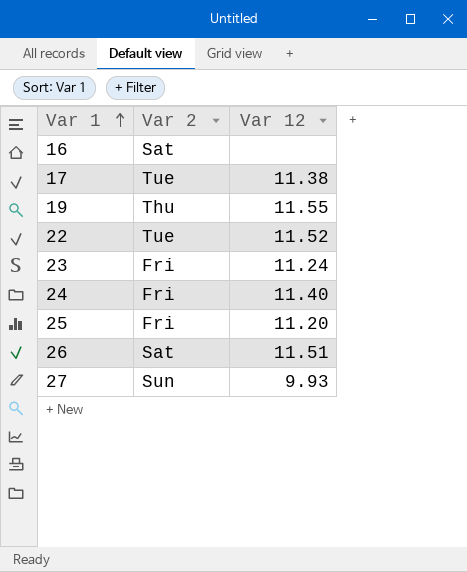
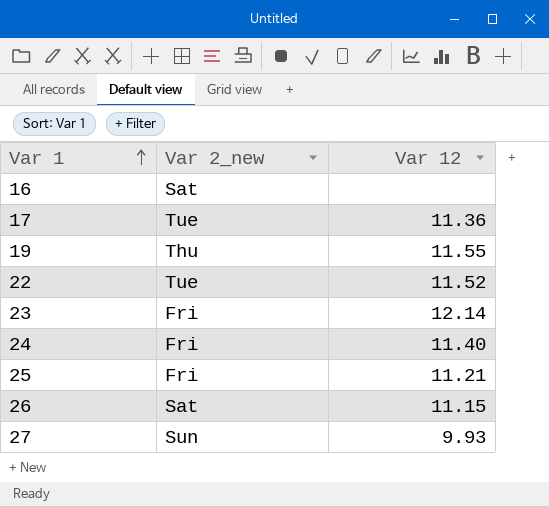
column name: Var 2 -> Var 2_new
17 | Var 12: 11.38 -> 11.36
23 | Var 12: 11.24 -> 12.14
25 | Var 12: 11.20 -> 11.21
26 | Var 12: 11.51 -> 11.15

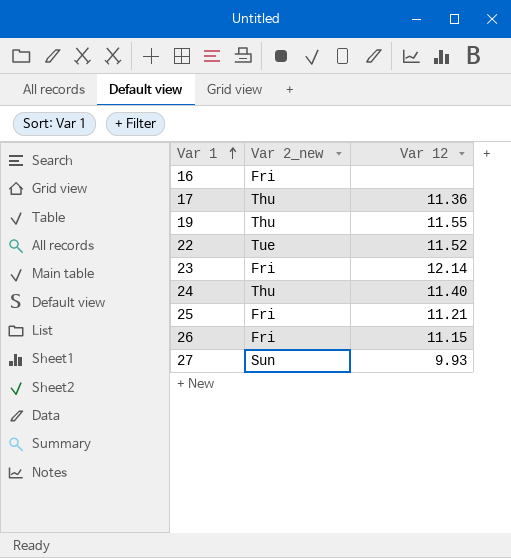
16 | Var 2_new: Sat -> Fri
17 | Var 2_new: Tue -> Thu
24 | Var 2_new: Fri -> Thu
26 | Var 2_new: Sat -> Fri

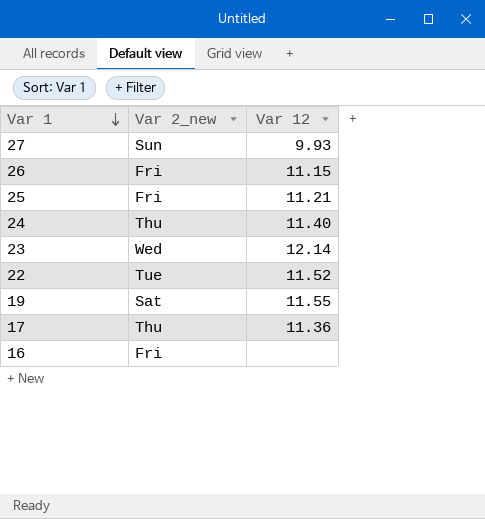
row order: Var 1 ascending -> Var 1 descending
23 | Var 2_new: Fri -> Wed
19 | Var 2_new: Thu -> Sat

